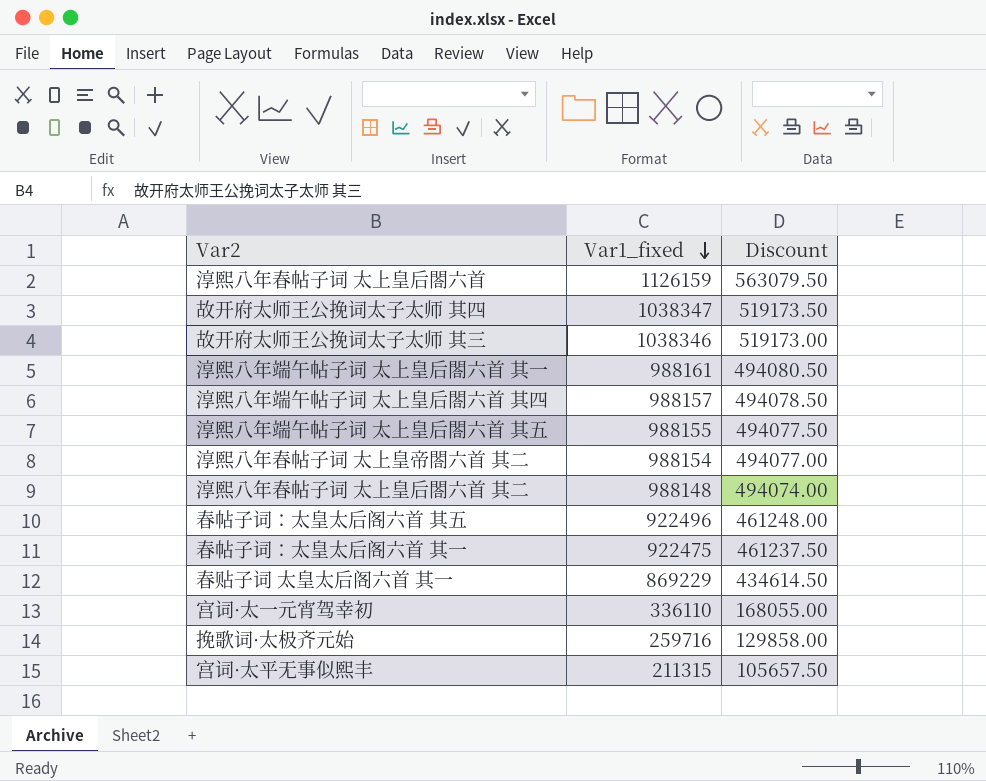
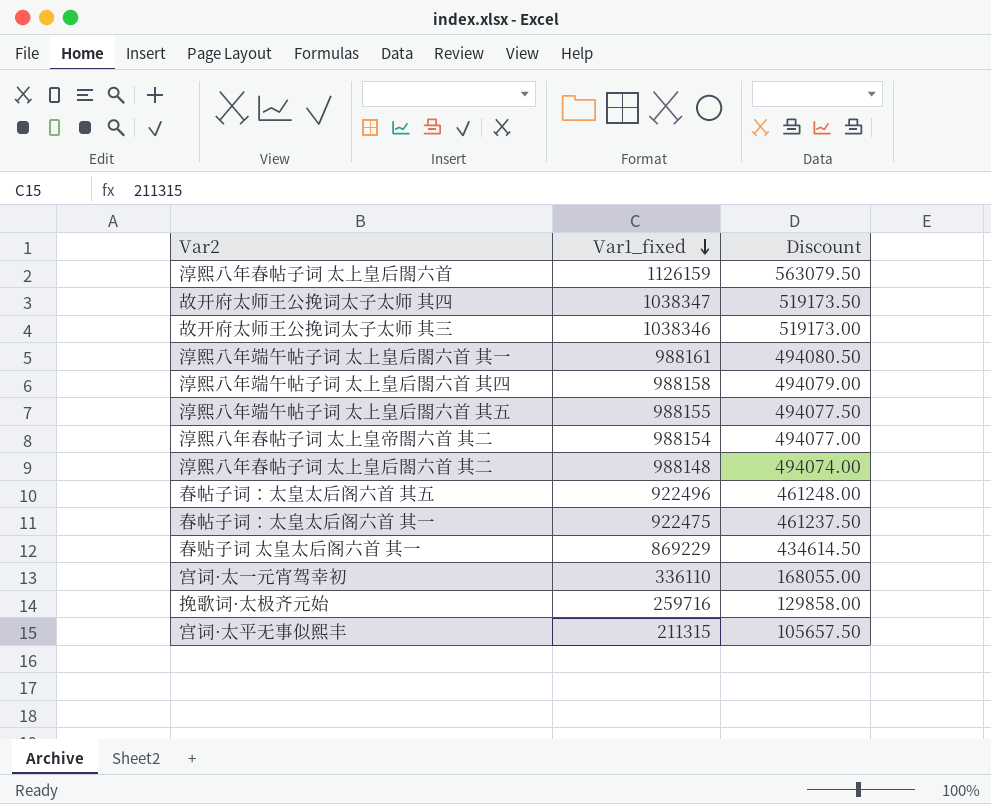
淳熙八年端午帖子词 太上皇后閤六首 其四 | Var1_fixed: 988157 -> 988158
淳熙八年端午帖子词 太上皇后閤六首 其四 | Discount: 494078.50 -> 494079.00

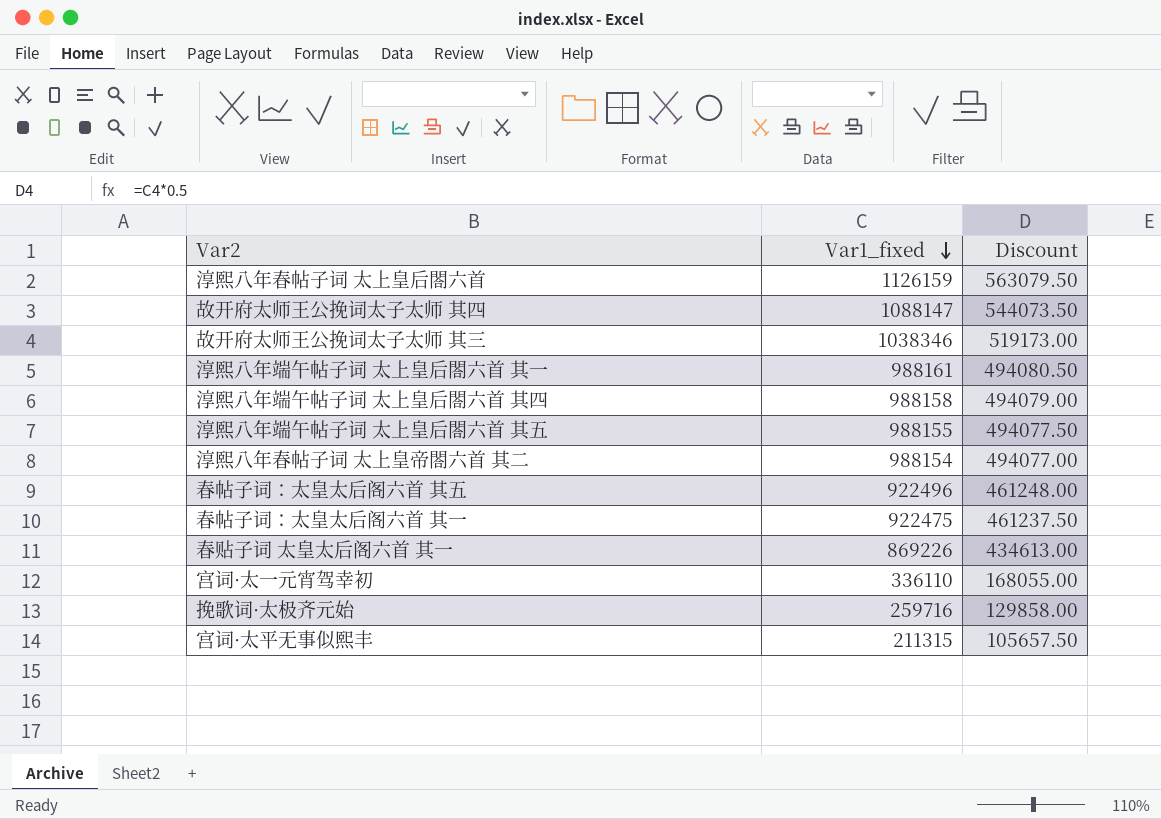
row 淳熙八年春帖子词 太上皇后閤六首 其二: 988148 | 494074.00 -> none
故开府太师王公挽词太子太师 其四 | Var1_fixed: 1038347 -> 1088147
故开府太师王公挽词太子太师 其四 | Discount: 519173.50 -> 544073.50
春贴子词 太皇太后阁六首 其一 | Var1_fixed: 869229 -> 869226
春贴子词 太皇太后阁六首 其一 | Discount: 434614.50 -> 434613.00

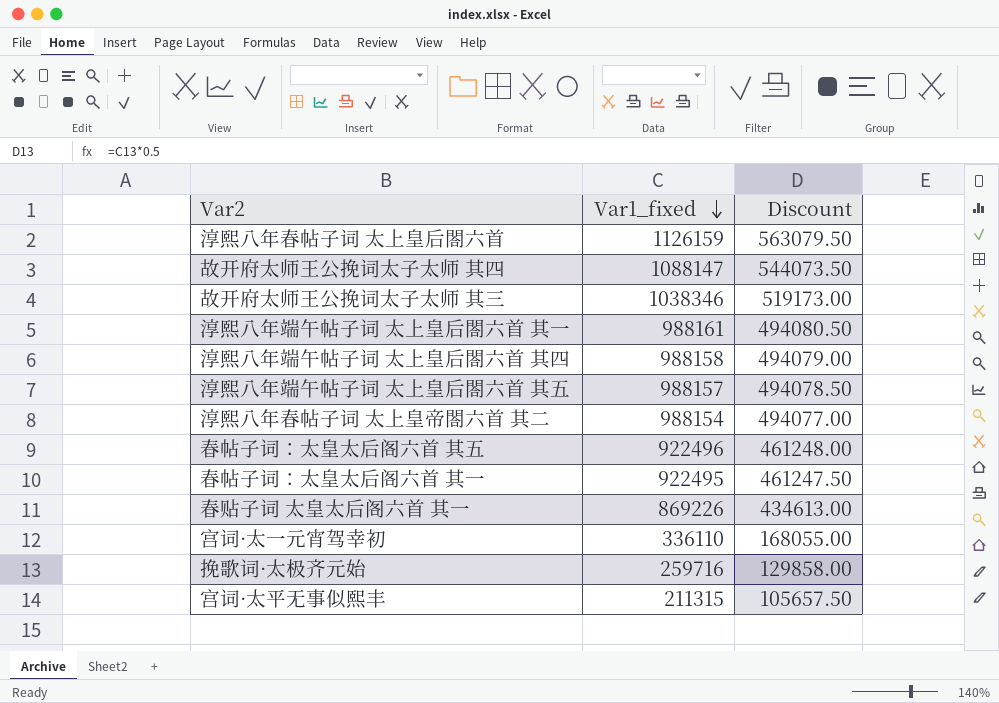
淳熙八年端午帖子词 太上皇后閤六首 其五 | Var1_fixed: 988155 -> 988157
淳熙八年端午帖子词 太上皇后閤六首 其五 | Discount: 494077.50 -> 494078.50
春帖子词：太皇太后阁六首 其一 | Var1_fixed: 922475 -> 922495
春帖子词：太皇太后阁六首 其一 | Discount: 461237.50 -> 461247.50

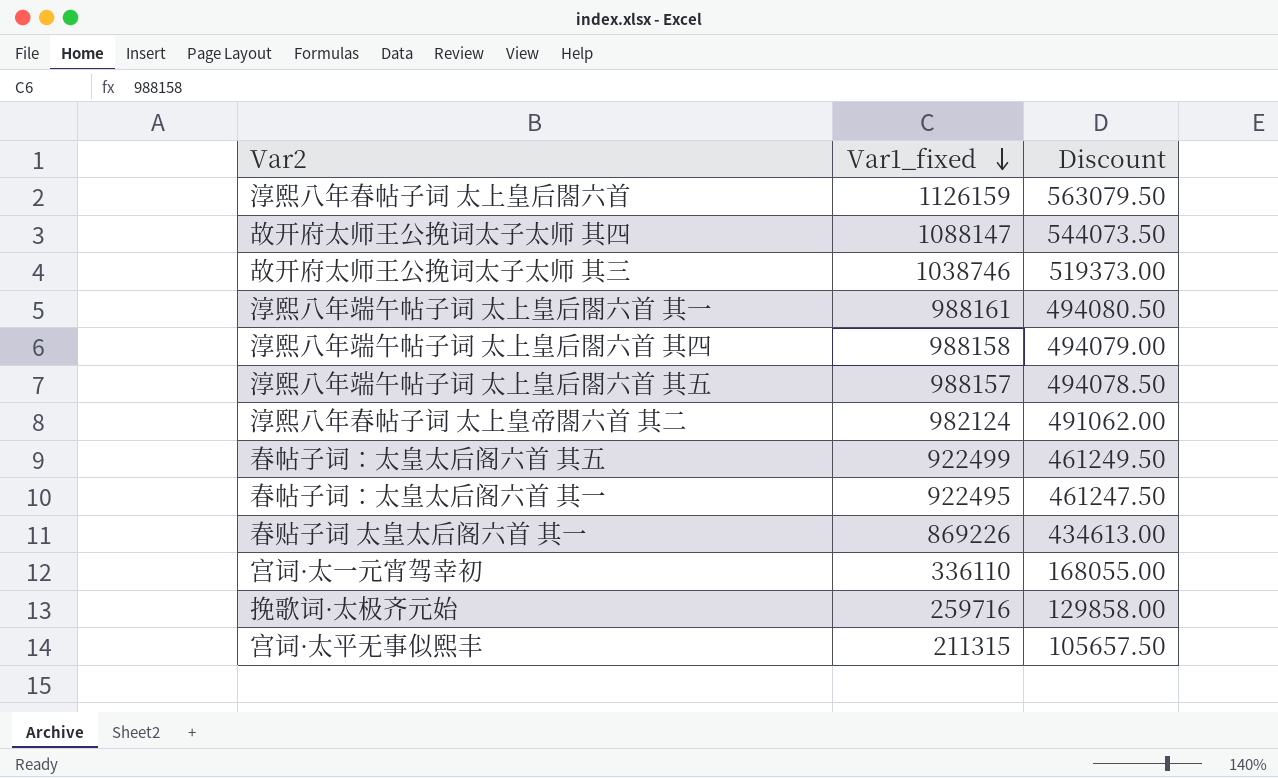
故开府太师王公挽词太子太师 其三 | Var1_fixed: 1038346 -> 1038746
故开府太师王公挽词太子太师 其三 | Discount: 519173.00 -> 519373.00
淳熙八年春帖子词 太上皇帝閤六首 其二 | Var1_fixed: 988154 -> 982124
淳熙八年春帖子词 太上皇帝閤六首 其二 | Discount: 494077.00 -> 491062.00
春帖子词：太皇太后阁六首 其五 | Var1_fixed: 922496 -> 922499
春帖子词：太皇太后阁六首 其五 | Discount: 461248.00 -> 461249.50

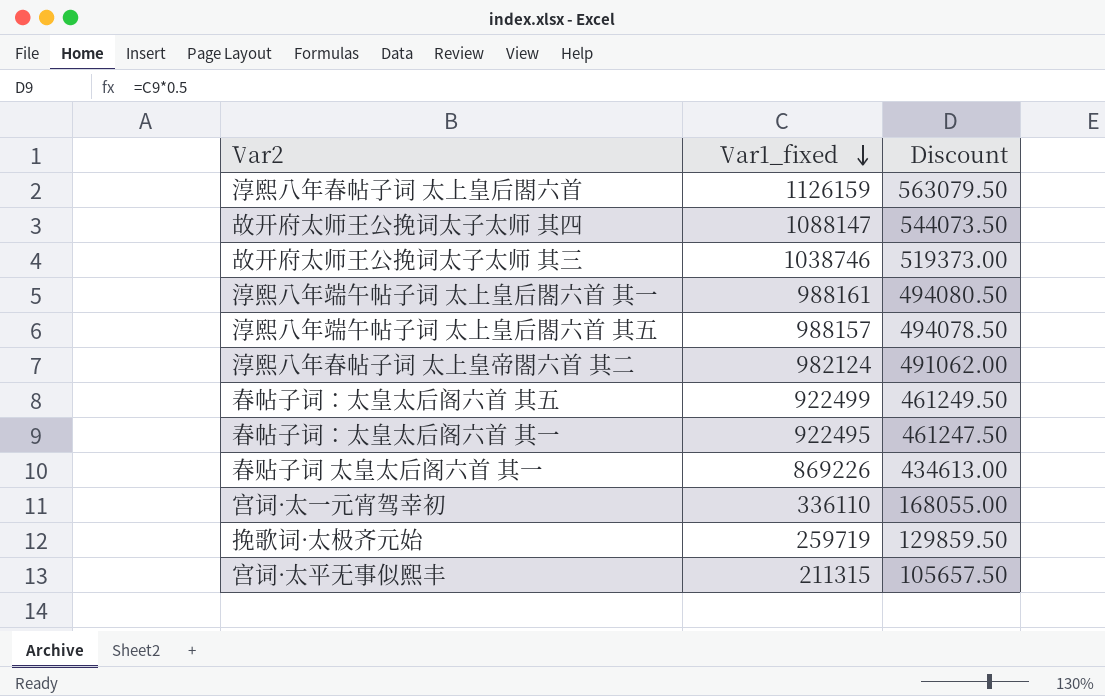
row 淳熙八年端午帖子词 太上皇后閤六首 其四: 988158 | 494079.00 -> none
挽歌词·太极齐元始 | Var1_fixed: 259716 -> 259719
挽歌词·太极齐元始 | Discount: 129858.00 -> 129859.50

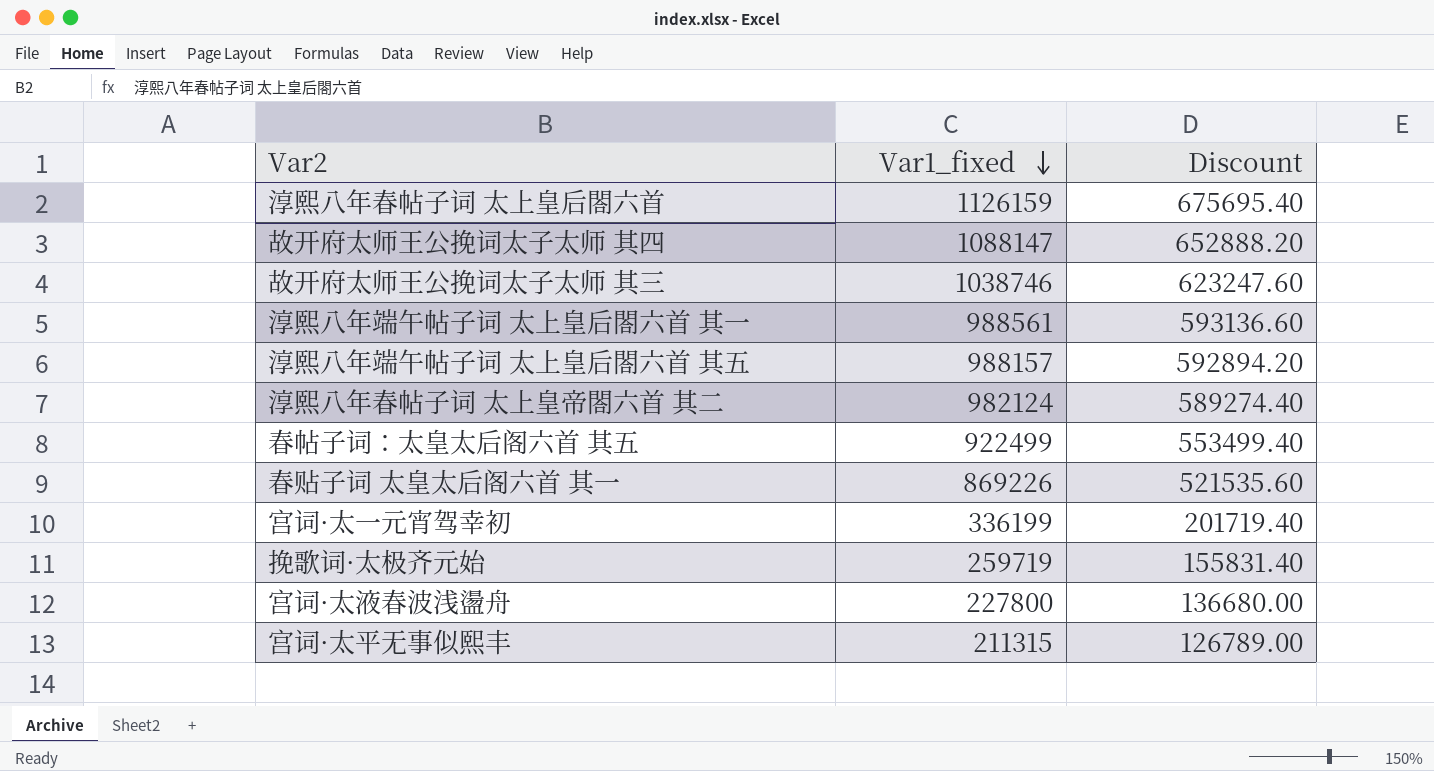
column Discount | formula: [Var1_fixed] * 0.5 -> [Var1_fixed] * 0.6
row 春帖子词：太皇太后阁六首 其一: 922495 | 461247.50 -> none
淳熙八年端午帖子词 太上皇后閤六首 其一 | Var1_fixed: 988161 -> 988561
宫词·太一元宵驾幸初 | Var1_fixed: 336110 -> 336199
row 宫词·太液春波浅盪舟: none -> 227800 | 136680.00

